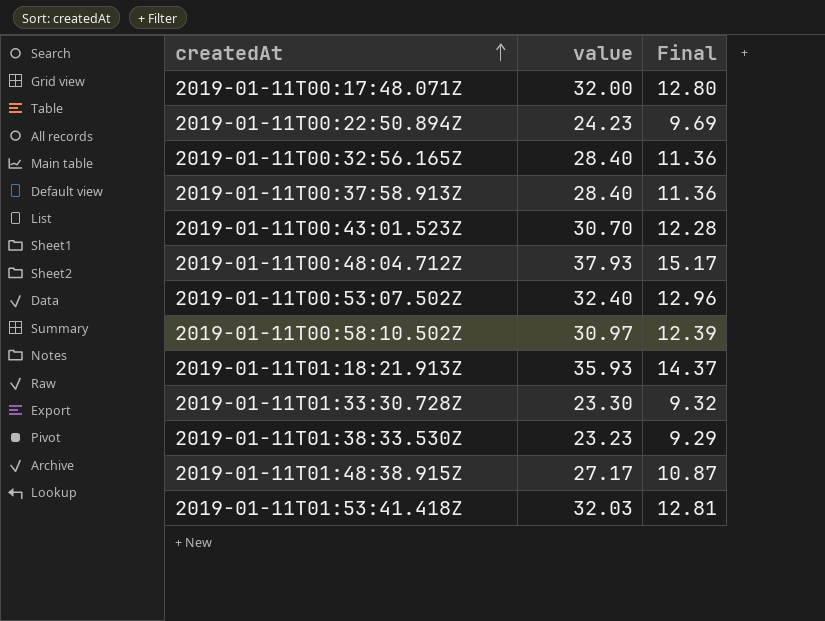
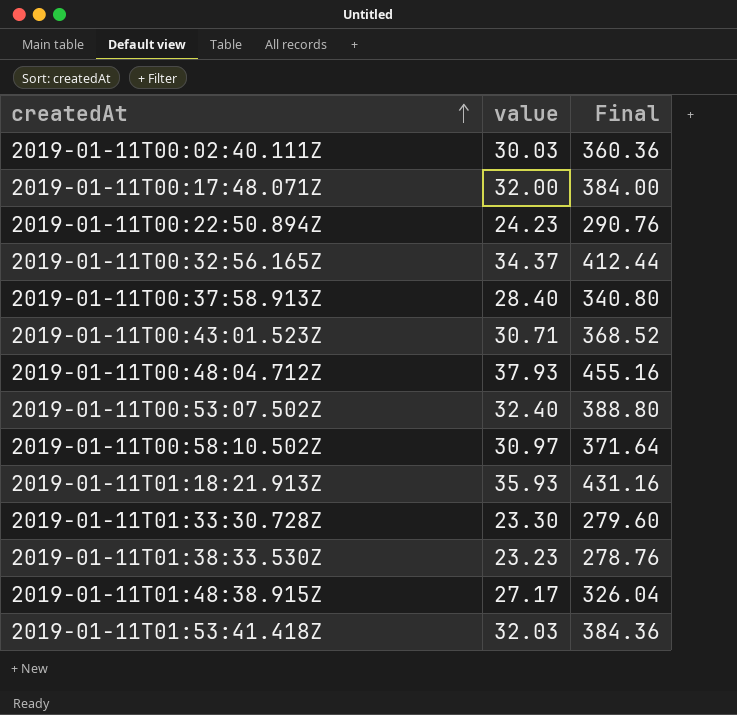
column Final | formula: [value] * 0.4 -> [value] * 12
row 2019-01-11T00:02:40.111Z: none -> 30.03 | 360.36
2019-01-11T00:32:56.165Z | value: 28.40 -> 34.37
2019-01-11T00:43:01.523Z | value: 30.70 -> 30.71

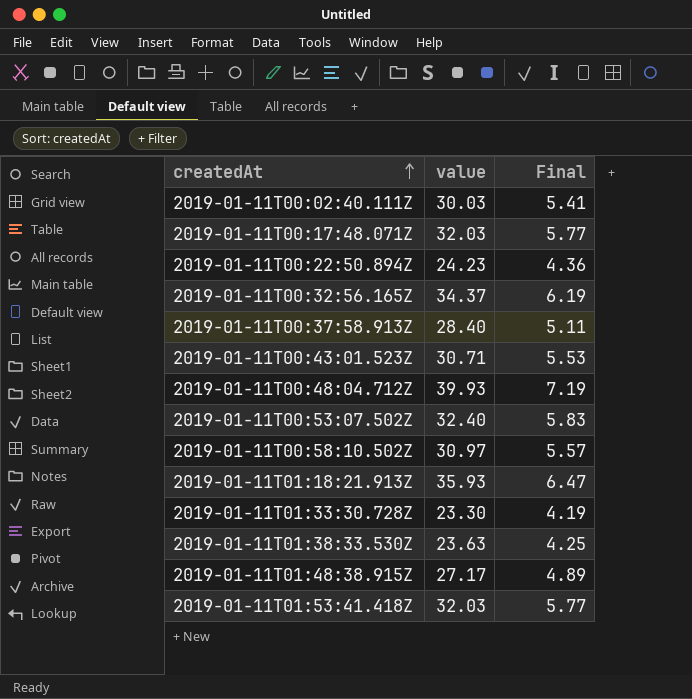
column Final | formula: [value] * 12 -> [value] * 0.18
2019-01-11T00:17:48.071Z | value: 32.00 -> 32.03
2019-01-11T00:48:04.712Z | value: 37.93 -> 39.93
2019-01-11T01:38:33.530Z | value: 23.23 -> 23.63

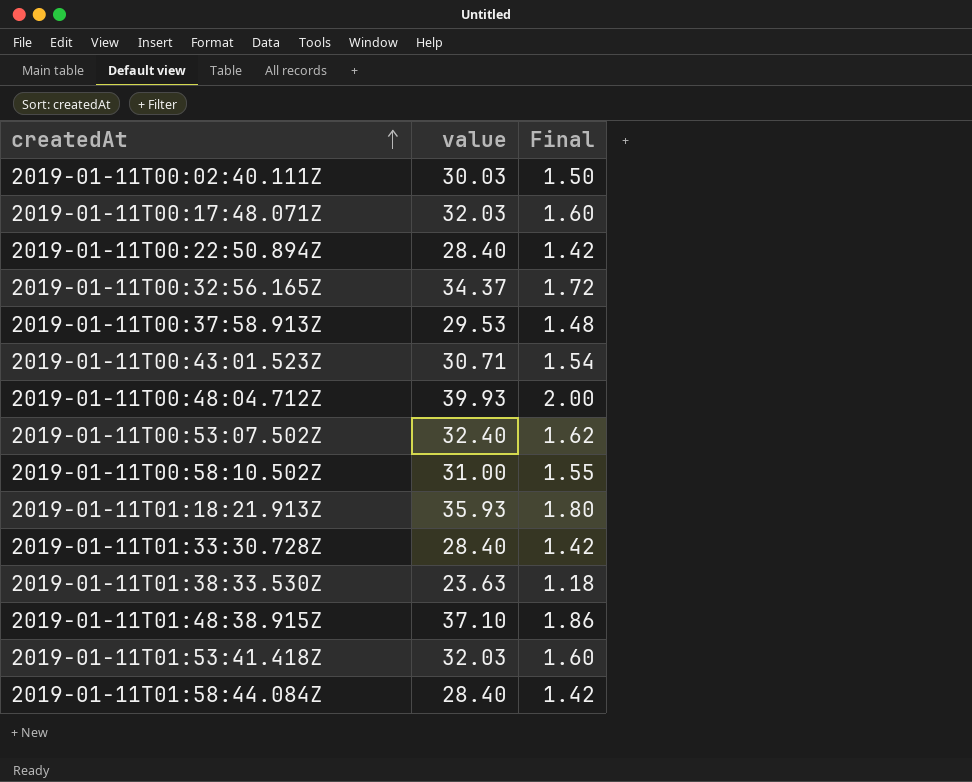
column Final | formula: [value] * 0.18 -> [value] * 0.05
2019-01-11T00:22:50.894Z | value: 24.23 -> 28.40
2019-01-11T00:37:58.913Z | value: 28.40 -> 29.53
2019-01-11T00:58:10.502Z | value: 30.97 -> 31.00
2019-01-11T01:33:30.728Z | value: 23.30 -> 28.40
2019-01-11T01:48:38.915Z | value: 27.17 -> 37.10
row 2019-01-11T01:58:44.084Z: none -> 28.40 | 1.42

